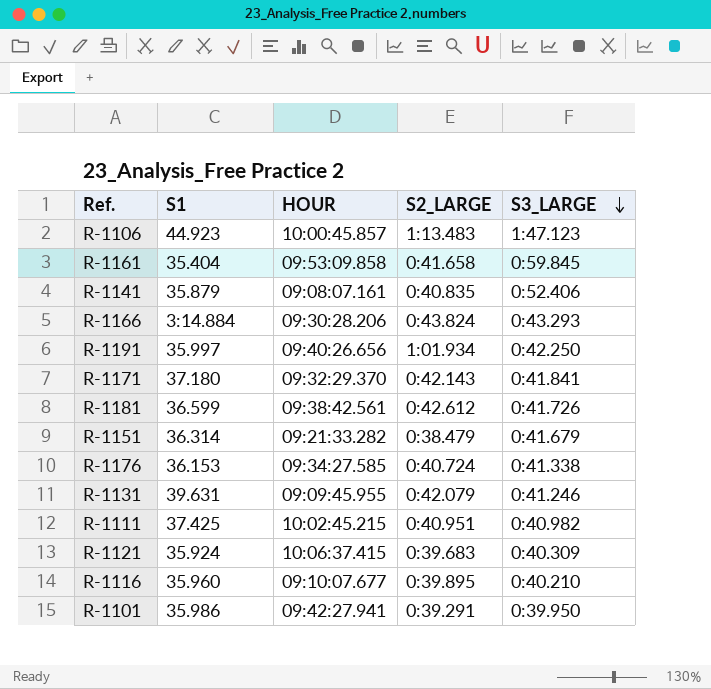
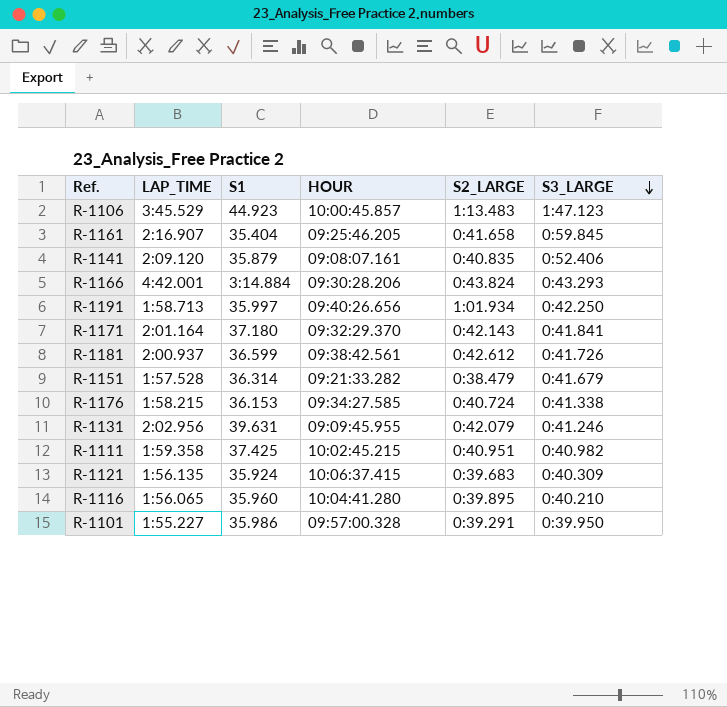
column LAP_TIME | position: none -> 2
R-1161 | HOUR: 09:53:09.858 -> 09:25:46.205
R-1116 | HOUR: 09:10:07.677 -> 10:04:41.280
R-1101 | HOUR: 09:42:27.941 -> 09:57:00.328

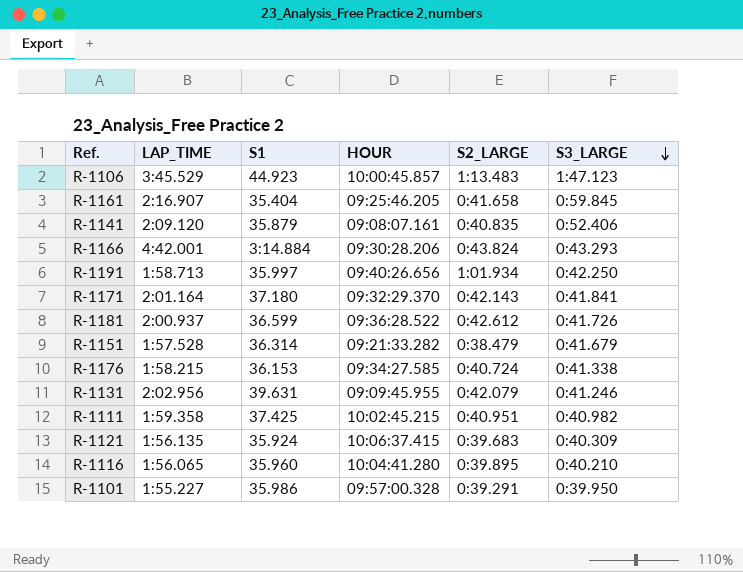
R-1181 | HOUR: 09:38:42.561 -> 09:36:28.522

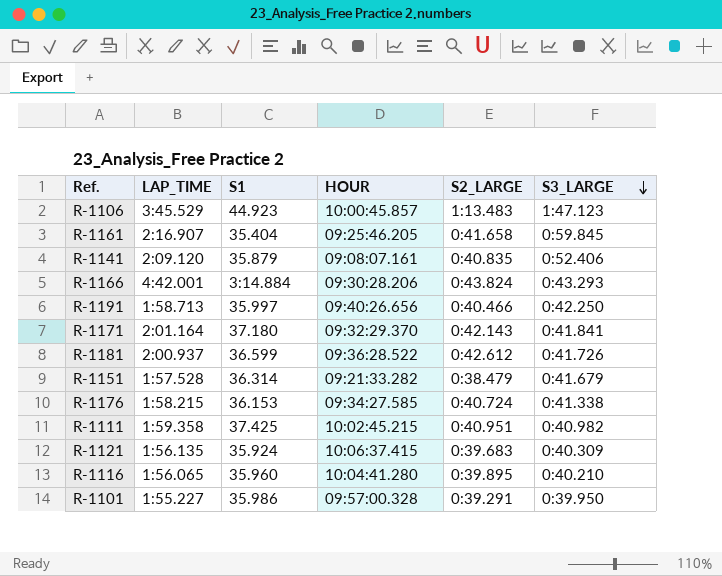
row R-1131: 2:02.956 | 39.631 | 09:09:45.955 | 0:42.079 | 0:41.246 -> none
R-1191 | S2_LARGE: 1:01.934 -> 0:40.466

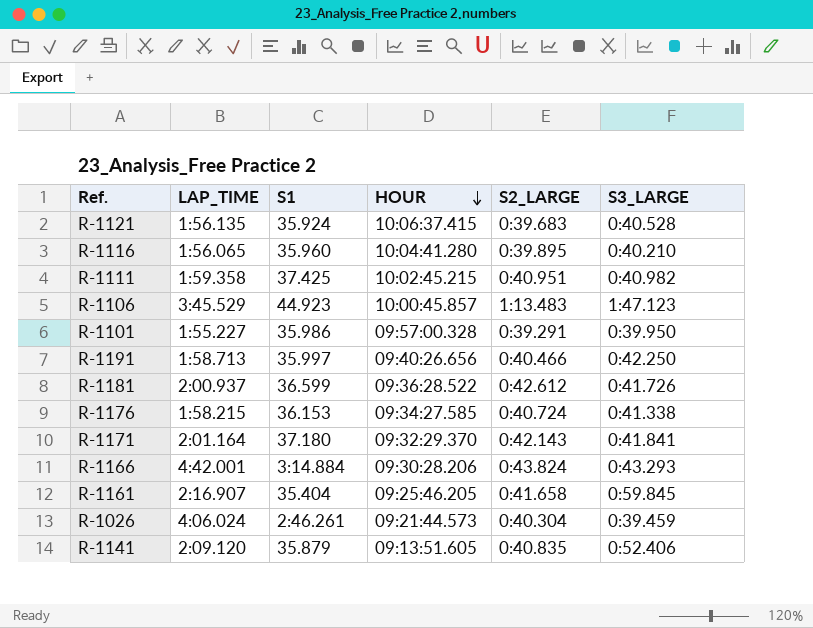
row order: S3_LARGE descending -> HOUR descending
row R-1151: 1:57.528 | 36.314 | 09:21:33.282 | 0:38.479 | 0:41.679 -> none
R-1121 | S3_LARGE: 0:40.309 -> 0:40.528
row R-1026: none -> 4:06.024 | 2:46.261 | 09:21:44.573 | 0:40.304 | 0:39.459
R-1141 | HOUR: 09:08:07.161 -> 09:13:51.605

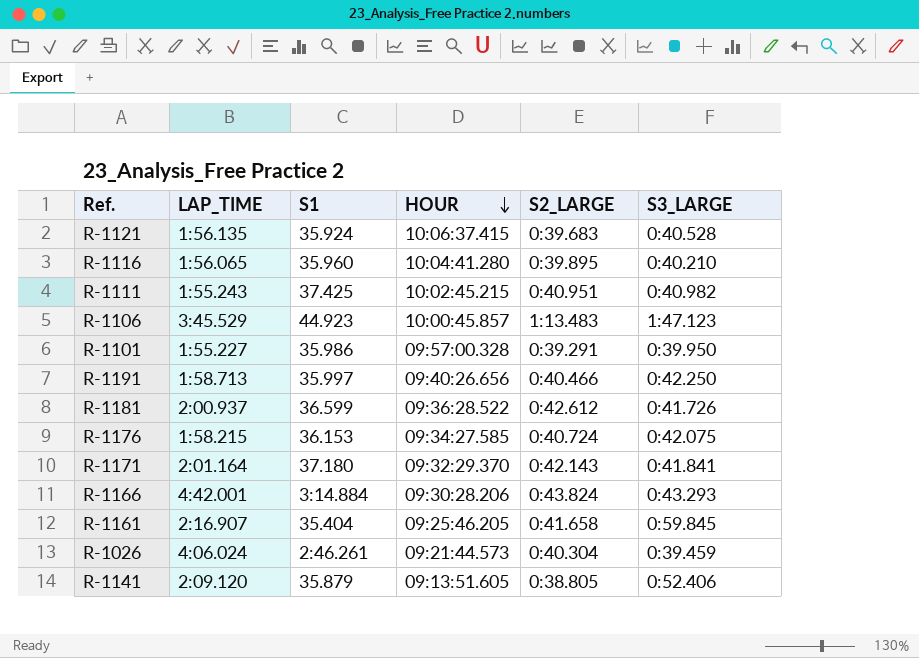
R-1111 | LAP_TIME: 1:59.358 -> 1:55.243
R-1176 | S3_LARGE: 0:41.338 -> 0:42.075
R-1141 | S2_LARGE: 0:40.835 -> 0:38.805

